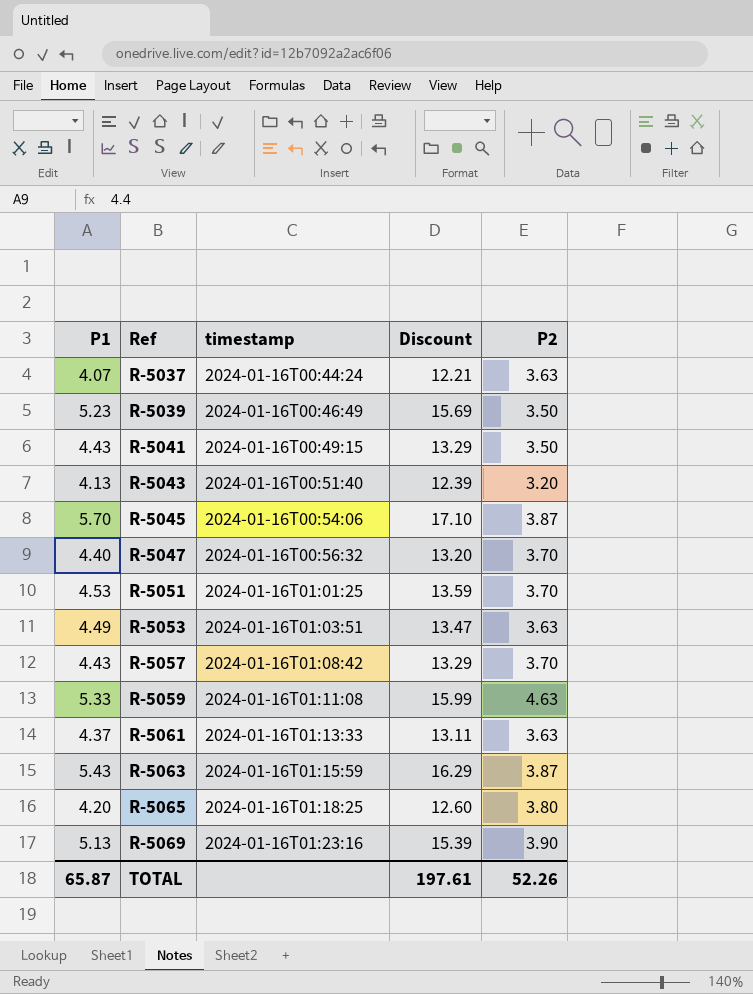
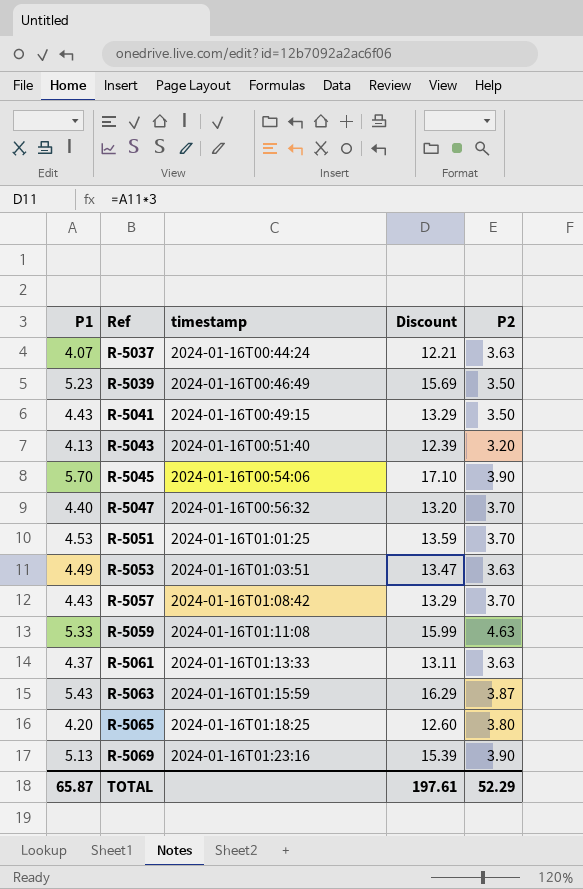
R-5045 | P2: 3.87 -> 3.90
TOTAL | P2: 52.26 -> 52.29

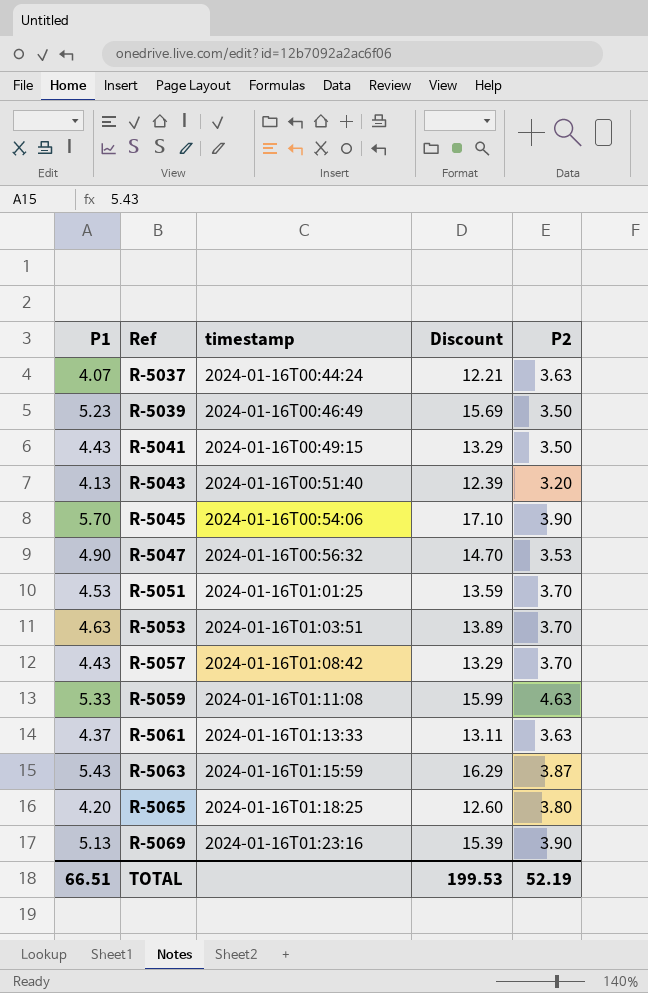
R-5047 | P1: 4.40 -> 4.90
R-5047 | Discount: 13.20 -> 14.70
R-5047 | P2: 3.70 -> 3.53
R-5053 | P1: 4.49 -> 4.63
R-5053 | Discount: 13.47 -> 13.89
R-5053 | P2: 3.63 -> 3.70
TOTAL | P1: 65.87 -> 66.51
TOTAL | Discount: 197.61 -> 199.53
TOTAL | P2: 52.29 -> 52.19

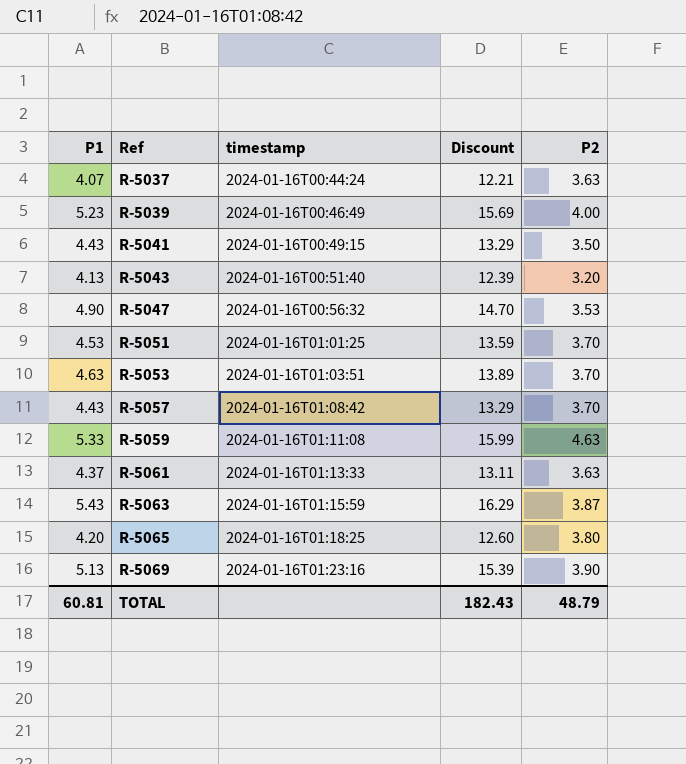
row R-5045: 5.70 | 2024-01-16T00:54:06 | 17.10 | 3.90 -> none
R-5039 | P2: 3.50 -> 4.00
TOTAL | P1: 66.51 -> 60.81
TOTAL | Discount: 199.53 -> 182.43
TOTAL | P2: 52.19 -> 48.79

